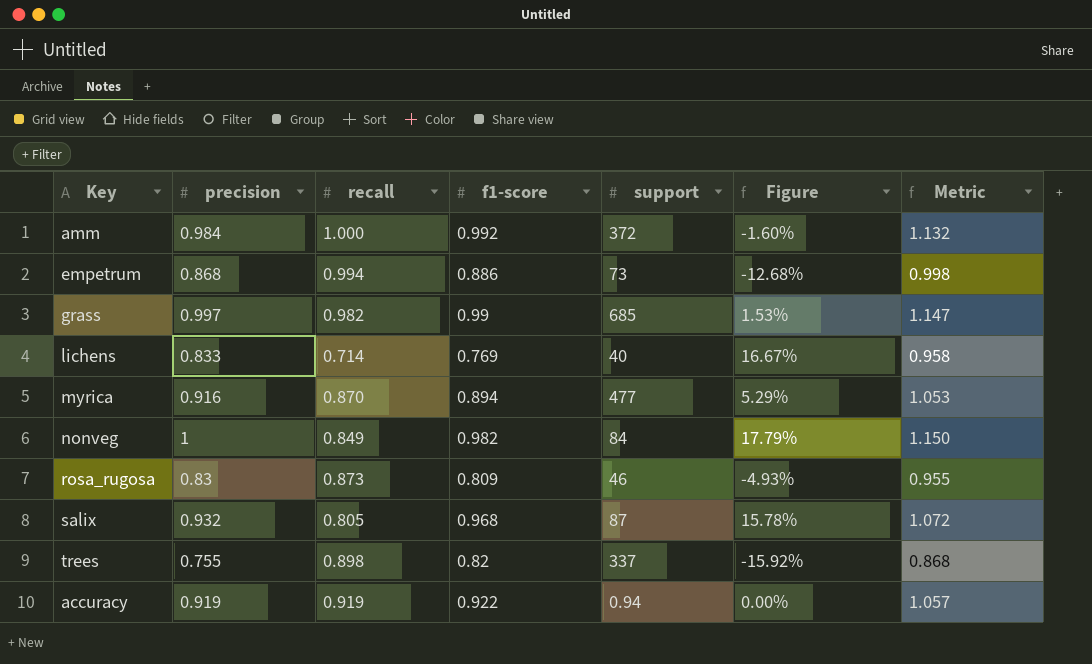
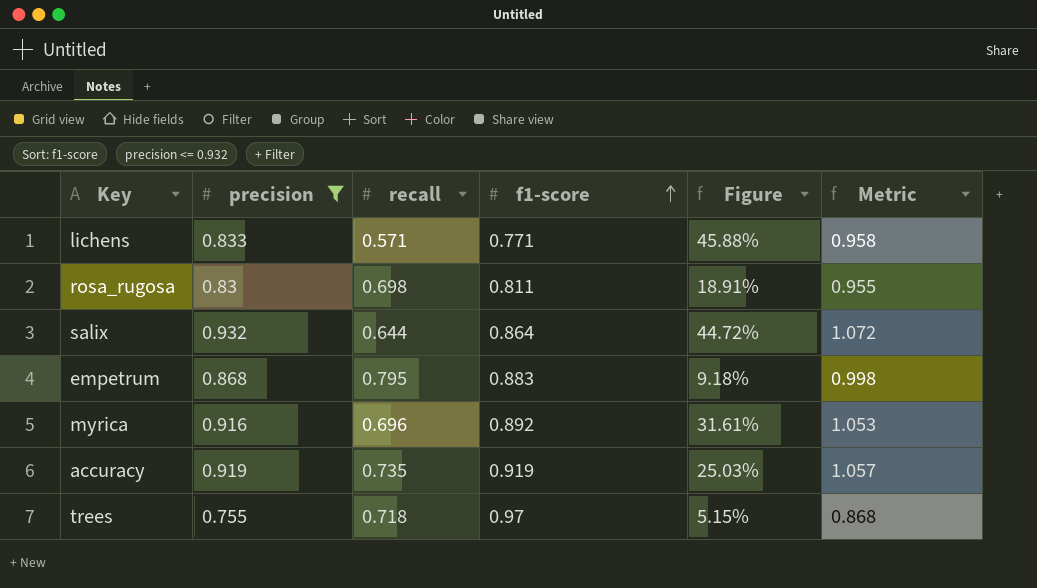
filter: none -> precision <= 0.932
row order: none -> f1-score ascending
column support | position: 5 -> none
lichens | recall: 0.714 -> 0.571
lichens | f1-score: 0.769 -> 0.771
lichens | Figure: 16.67% -> 45.88%
rosa_rugosa | recall: 0.873 -> 0.698
rosa_rugosa | f1-score: 0.809 -> 0.811
rosa_rugosa | Figure: -4.93% -> 18.91%
salix | recall: 0.805 -> 0.644
salix | f1-score: 0.968 -> 0.864
salix | Figure: 15.78% -> 44.72%
empetrum | recall: 0.994 -> 0.795
empetrum | f1-score: 0.886 -> 0.883
empetrum | Figure: -12.68% -> 9.18%
myrica | recall: 0.870 -> 0.696
myrica | f1-score: 0.894 -> 0.892
myrica | Figure: 5.29% -> 31.61%
accuracy | recall: 0.919 -> 0.735
accuracy | f1-score: 0.922 -> 0.919
accuracy | Figure: 0.00% -> 25.03%
trees | recall: 0.898 -> 0.718
trees | f1-score: 0.82 -> 0.97
trees | Figure: -15.92% -> 5.15%

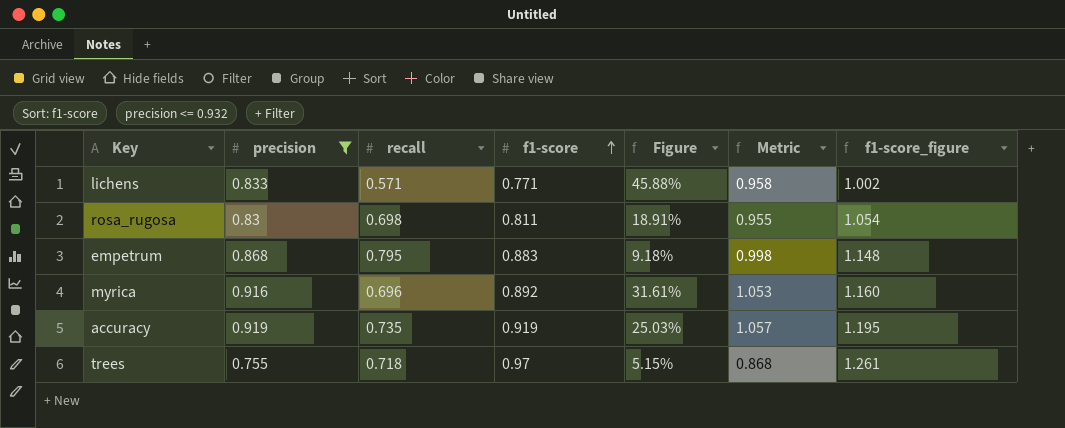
column f1-score_figure | formula: none -> [f1-score] * 1.3
row salix: 0.932 | 0.644 | 0.864 | 44.72% | 1.072 -> none

